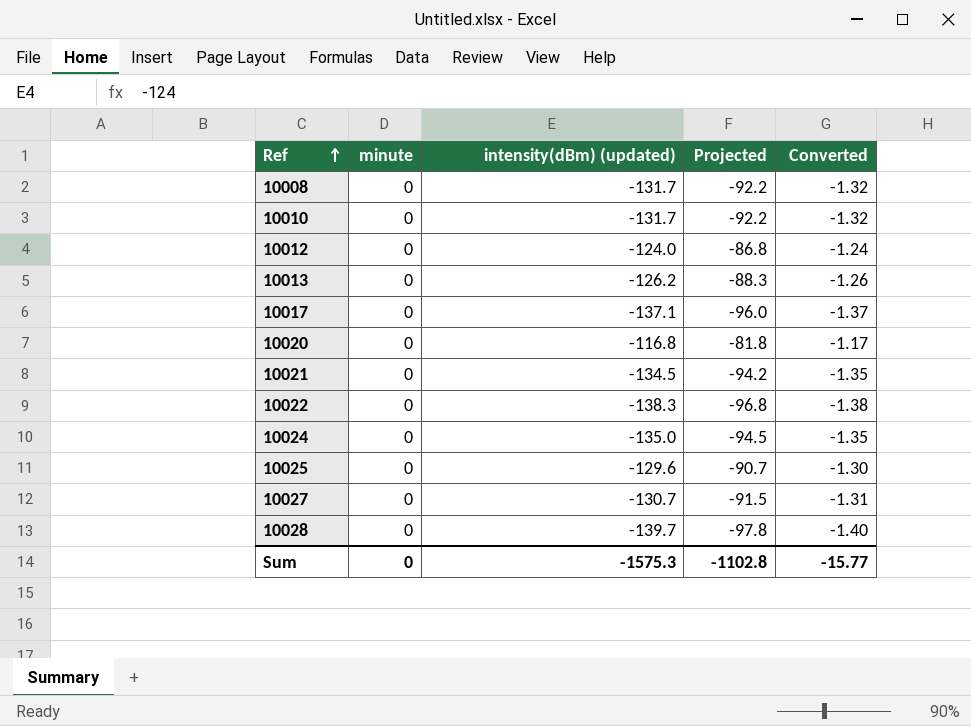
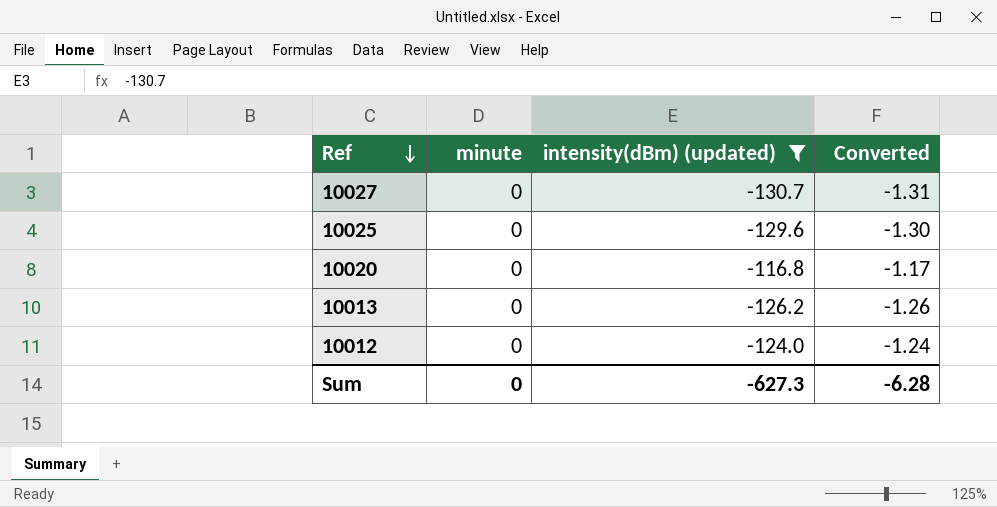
filter: none -> intensity(dBm) (updated) >= -130.7
row order: Ref ascending -> Ref descending
column Projected | formula: [intensity(dBm) (updated)] * 0.7 -> none
Sum | intensity(dBm) (updated): -1575.3 -> -627.3
Sum | Converted: -15.77 -> -6.28

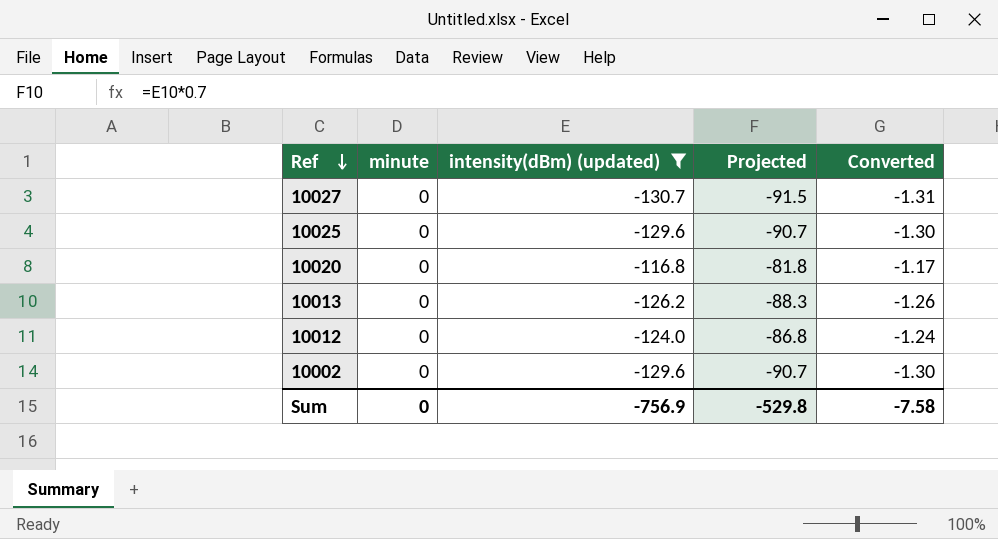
column Projected | formula: none -> [intensity(dBm) (updated)] * 0.7
row 10002: none -> 0 | -129.6 | -90.7 | -1.30
Sum | intensity(dBm) (updated): -627.3 -> -756.9
Sum | Converted: -6.28 -> -7.58

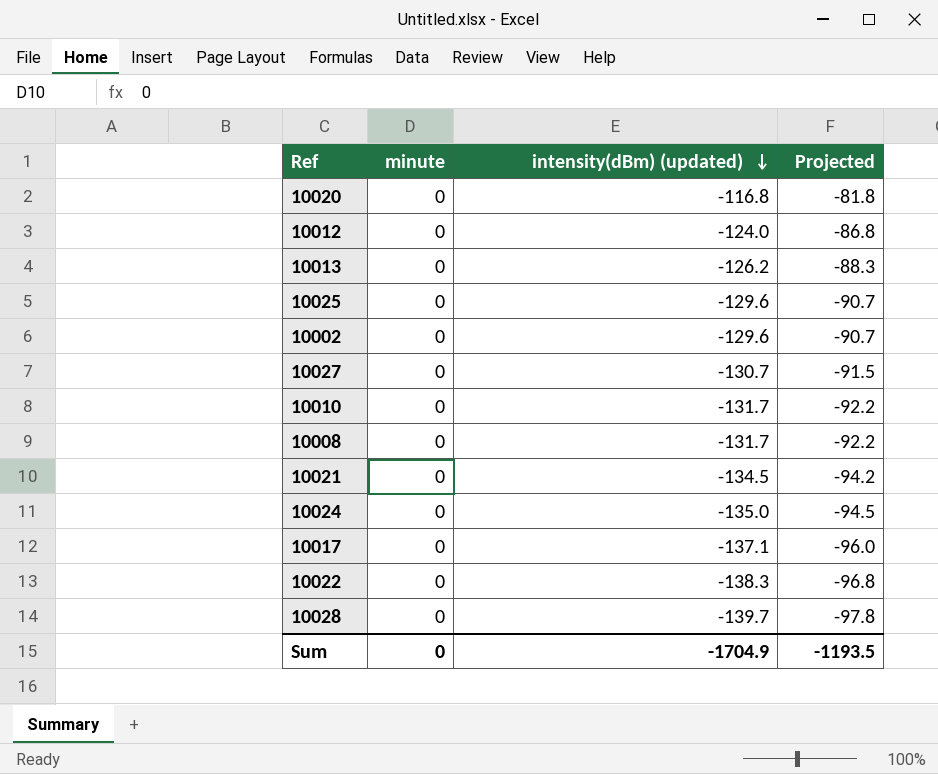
filter: intensity(dBm) (updated) >= -130.7 -> none
row order: Ref descending -> intensity(dBm) (updated) descending
column Converted | formula: [intensity(dBm) (updated)] * 0.01 -> none
Sum | intensity(dBm) (updated): -756.9 -> -1704.9
Sum | Projected: -529.8 -> -1193.5

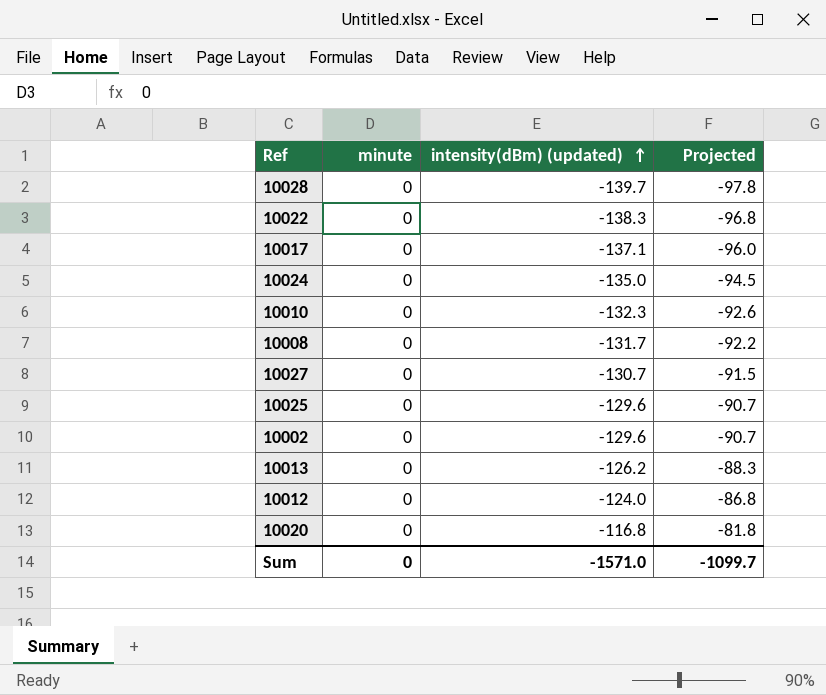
row order: intensity(dBm) (updated) descending -> intensity(dBm) (updated) ascending
row 10021: 0 | -134.5 | -94.2 -> none
10010 | intensity(dBm) (updated): -131.7 -> -132.3
10010 | Projected: -92.2 -> -92.6
Sum | intensity(dBm) (updated): -1704.9 -> -1571.0
Sum | Projected: -1193.5 -> -1099.7

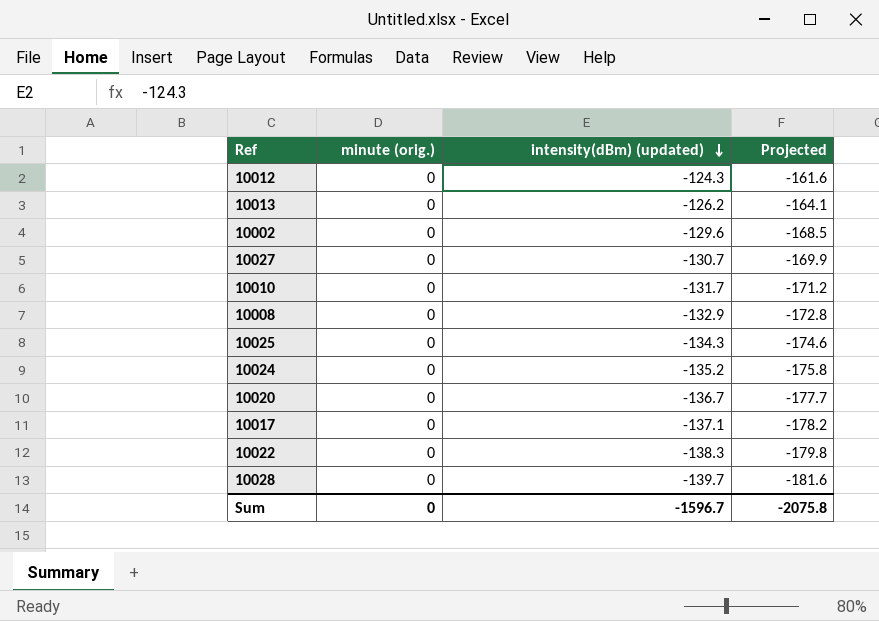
row order: intensity(dBm) (updated) ascending -> intensity(dBm) (updated) descending
column name: minute -> minute (orig.)
column Projected | formula: [intensity(dBm) (updated)] * 0.7 -> [intensity(dBm) (updated)] * 1.3
10012 | intensity(dBm) (updated): -124.0 -> -124.3
10010 | intensity(dBm) (updated): -132.3 -> -131.7
10008 | intensity(dBm) (updated): -131.7 -> -132.9
10025 | intensity(dBm) (updated): -129.6 -> -134.3
10024 | intensity(dBm) (updated): -135.0 -> -135.2
10020 | intensity(dBm) (updated): -116.8 -> -136.7
Sum | intensity(dBm) (updated): -1571.0 -> -1596.7
Sum | Projected: -1099.7 -> -2075.8

